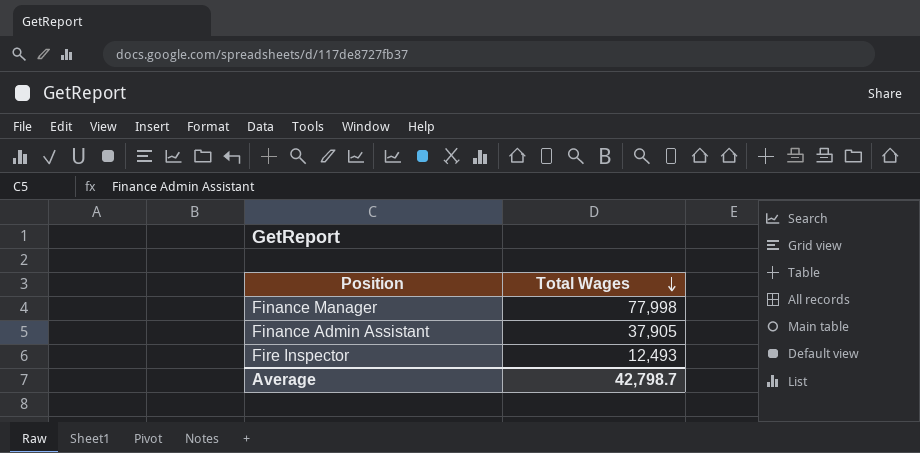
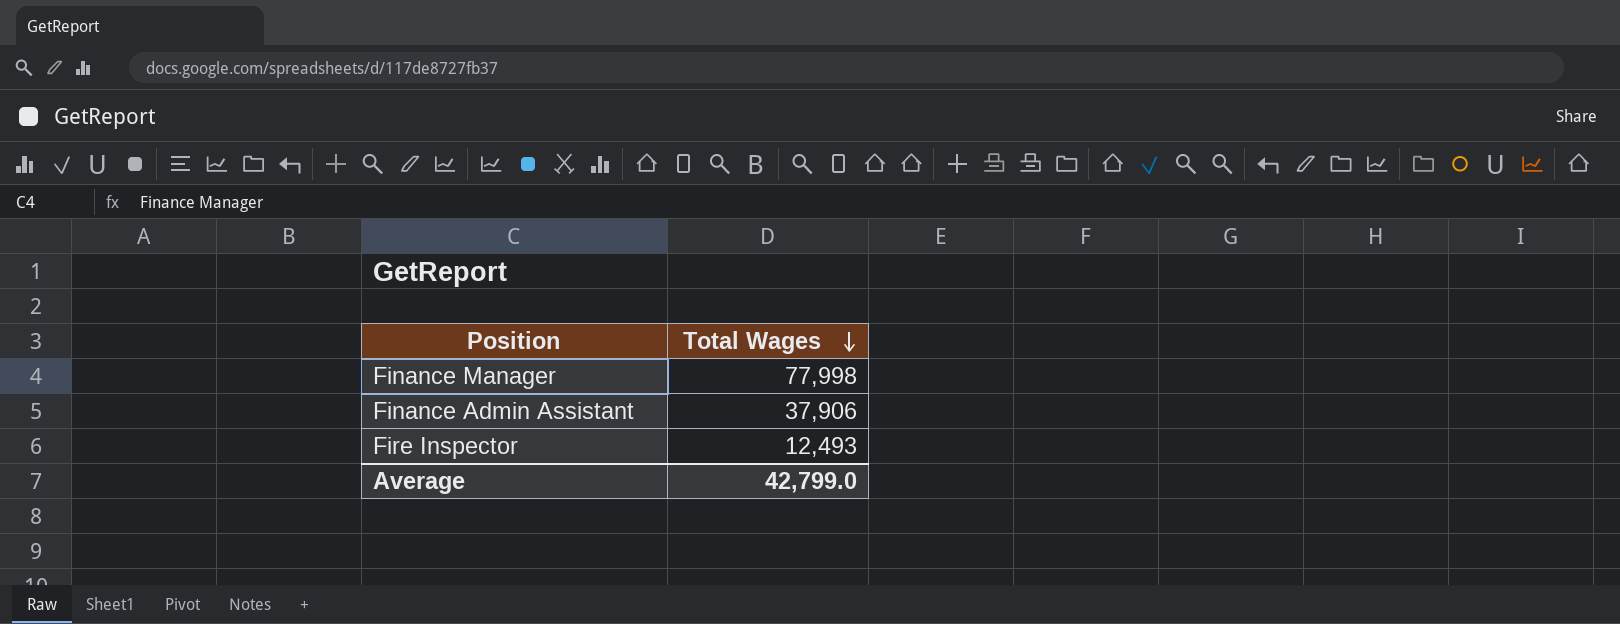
Finance Admin Assistant | Total Wages: 37,905 -> 37,906
Average | Total Wages: 42,798.7 -> 42,799.0

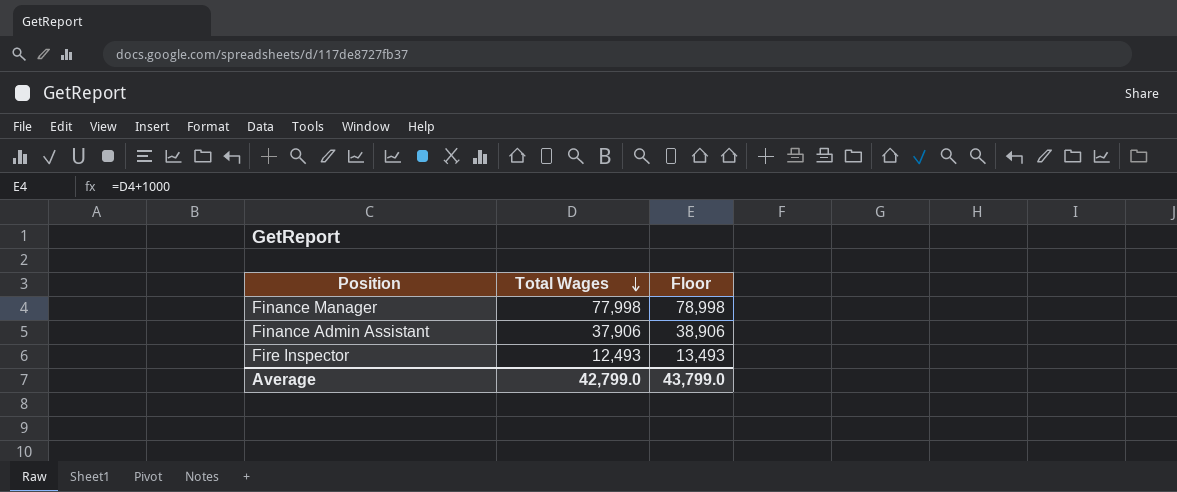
column Floor | formula: none -> [Total Wages] + 1000

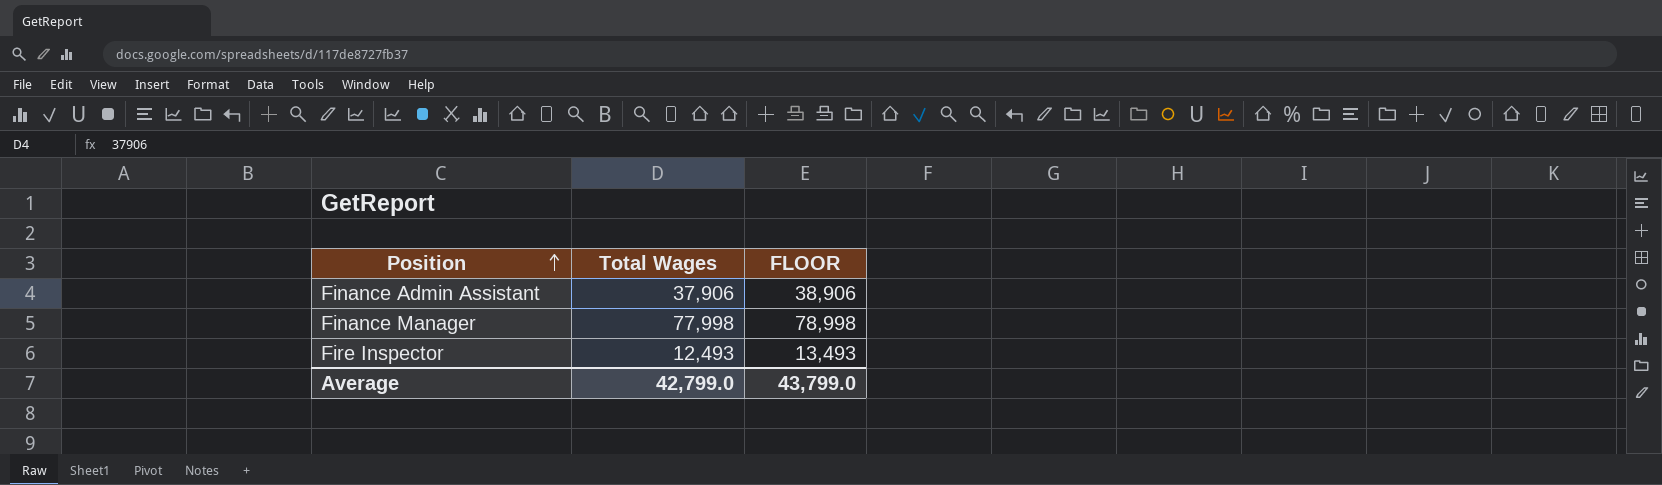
row order: Total Wages descending -> Position ascending
column name: Floor -> FLOOR

